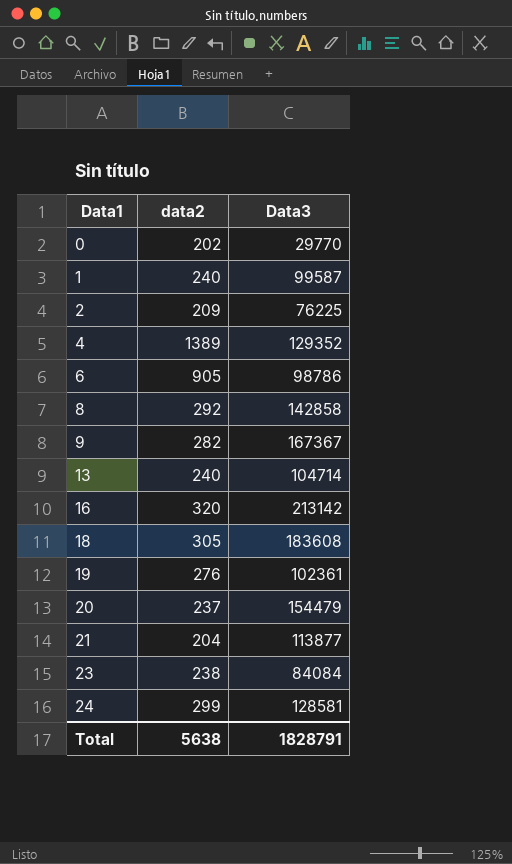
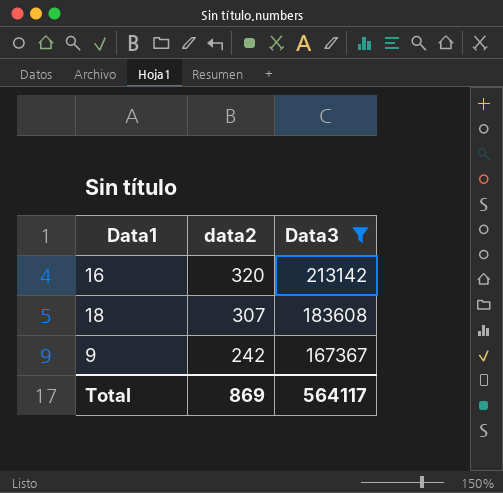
filter: none -> Data3 >= 167367
row order: Data1 ascending -> data2 descending
18 | data2: 305 -> 307
9 | data2: 282 -> 242
Total | data2: 5638 -> 869
Total | Data3: 1828791 -> 564117

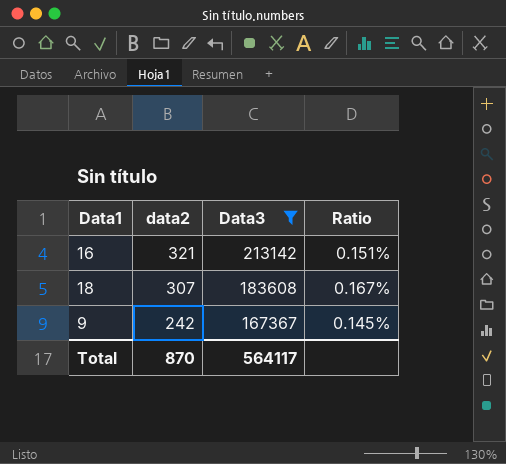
column Ratio | formula: none -> [data2] / [Data3]
16 | data2: 320 -> 321
Total | data2: 869 -> 870

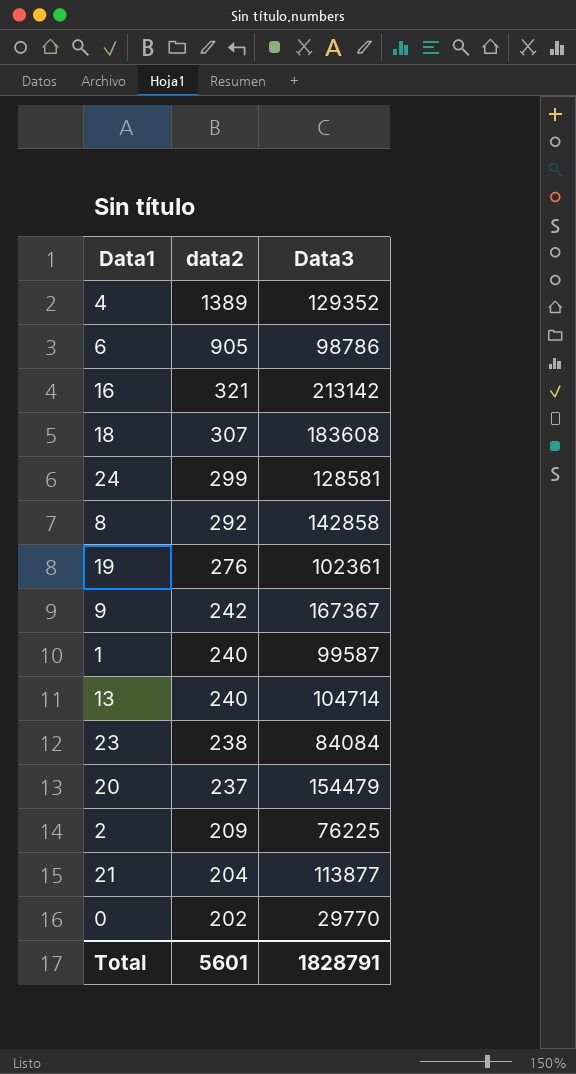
filter: Data3 >= 167367 -> none
column Ratio | formula: [data2] / [Data3] -> none
Total | data2: 870 -> 5601
Total | Data3: 564117 -> 1828791

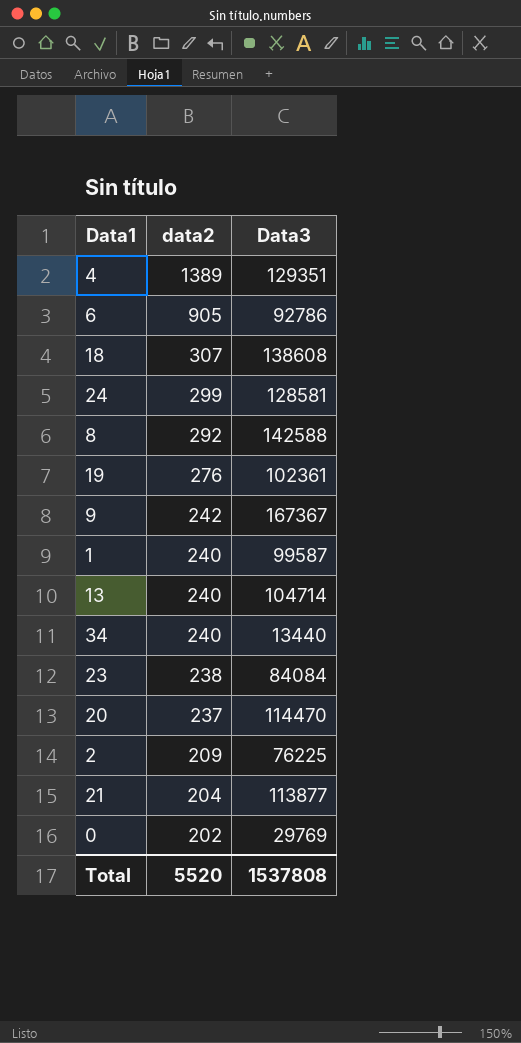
row 16: 321 | 213142 -> none
4 | Data3: 129352 -> 129351
6 | Data3: 98786 -> 92786
18 | Data3: 183608 -> 138608
8 | Data3: 142858 -> 142588
row 34: none -> 240 | 13440
20 | Data3: 154479 -> 114470
0 | Data3: 29770 -> 29769
Total | data2: 5601 -> 5520
Total | Data3: 1828791 -> 1537808

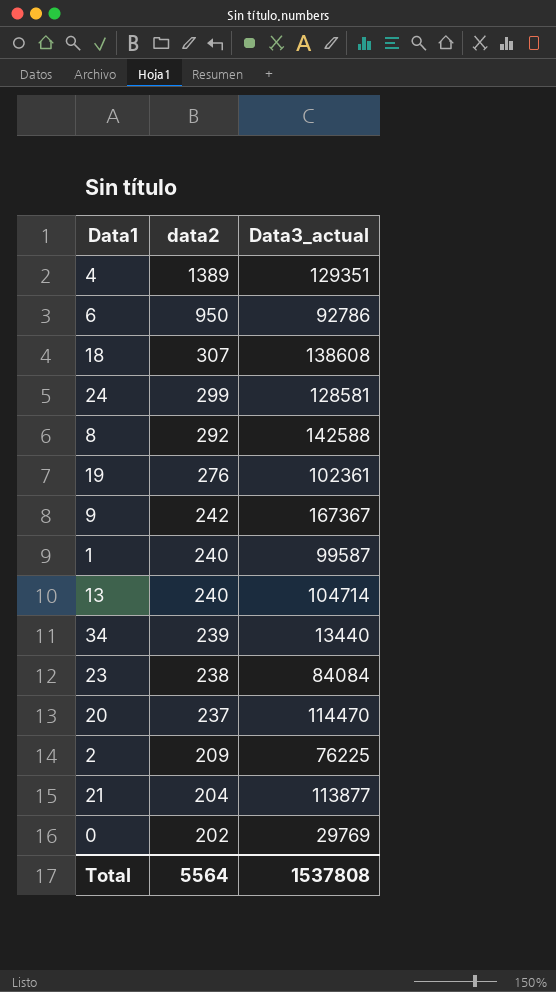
column name: Data3 -> Data3_actual
6 | data2: 905 -> 950
34 | data2: 240 -> 239
Total | data2: 5520 -> 5564

